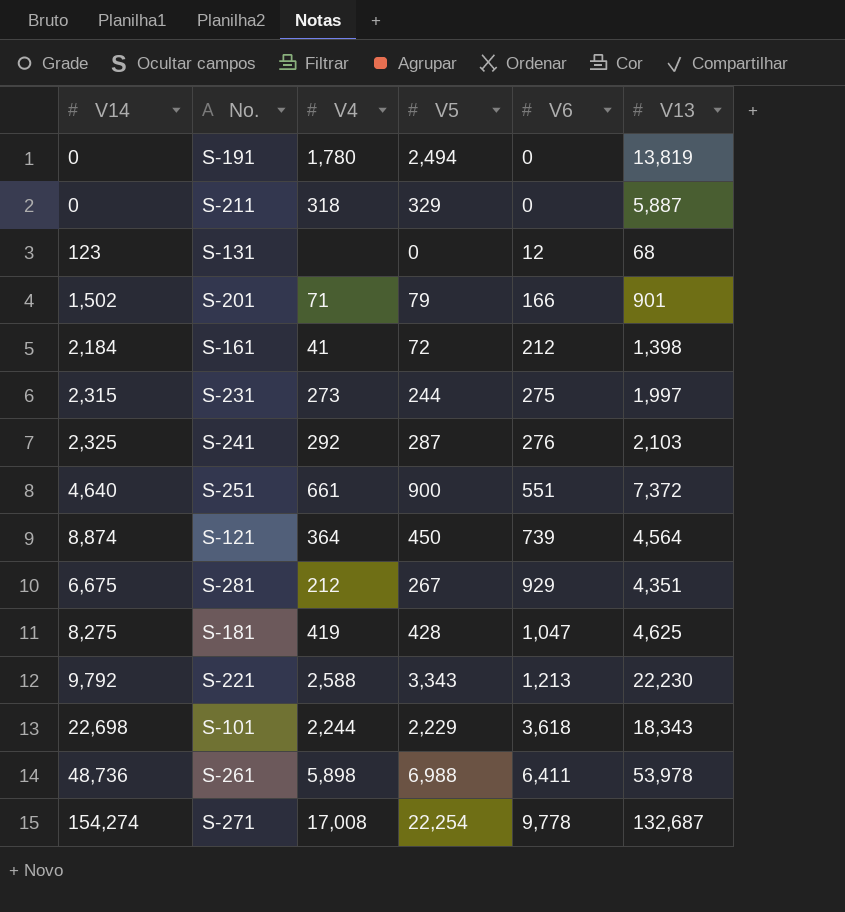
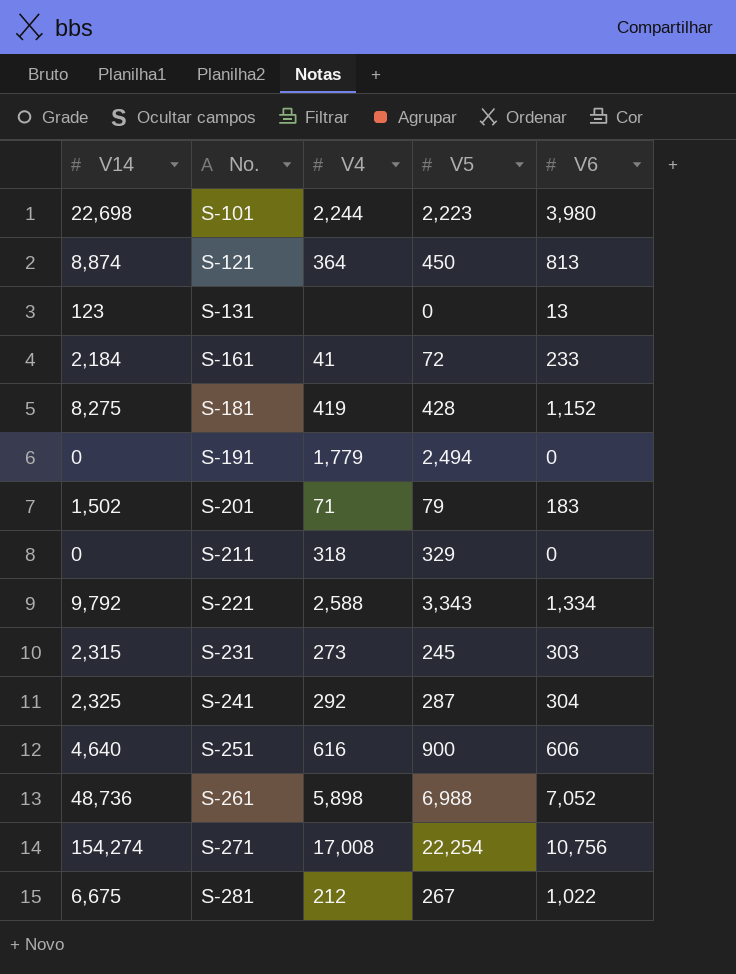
row order: V6 ascending -> No. ascending
column V13 | position: 6 -> none
S-101 | V5: 2,229 -> 2,223
S-101 | V6: 3,618 -> 3,980
S-121 | V6: 739 -> 813
S-131 | V6: 12 -> 13
S-161 | V6: 212 -> 233
S-181 | V6: 1,047 -> 1,152
S-191 | V4: 1,780 -> 1,779
S-201 | V6: 166 -> 183
S-221 | V6: 1,213 -> 1,334
S-231 | V5: 244 -> 245
S-231 | V6: 275 -> 303
S-241 | V6: 276 -> 304
S-251 | V4: 661 -> 616
S-251 | V6: 551 -> 606
S-261 | V6: 6,411 -> 7,052
S-271 | V6: 9,778 -> 10,756
S-281 | V6: 929 -> 1,022

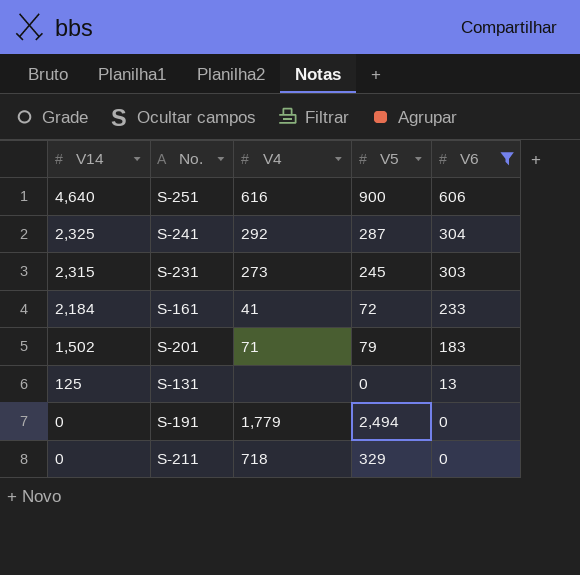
filter: none -> V6 <= 606
row order: No. ascending -> V14 descending
S-131 | V14: 123 -> 125
S-211 | V4: 318 -> 718

